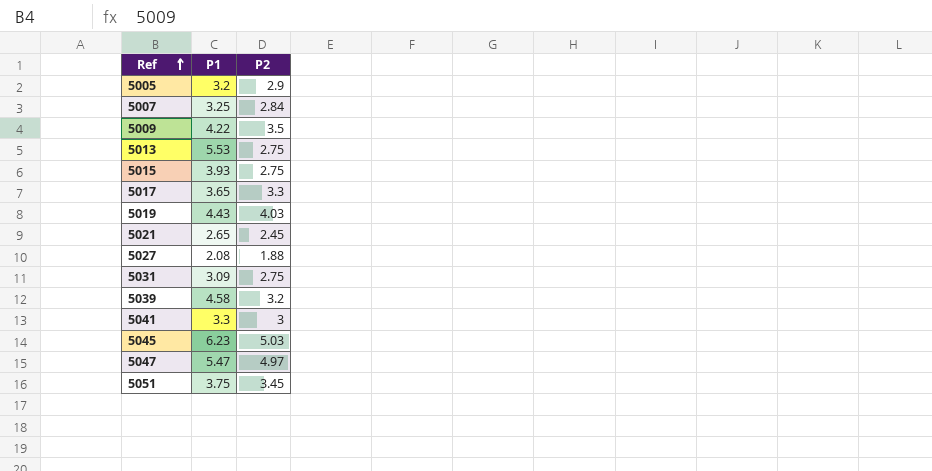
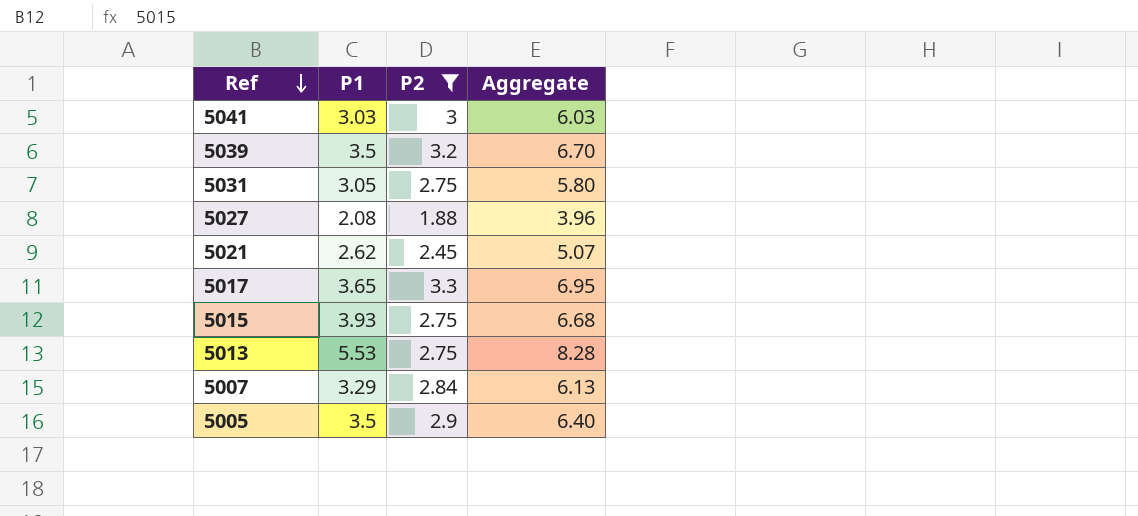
filter: none -> P2 <= 3.3
row order: Ref ascending -> Ref descending
column Aggregate | formula: none -> [P1] + [P2]
5041 | P1: 3.3 -> 3.03
5039 | P1: 4.58 -> 3.5
5031 | P1: 3.09 -> 3.05
5021 | P1: 2.65 -> 2.62
5007 | P1: 3.25 -> 3.29
5005 | P1: 3.2 -> 3.5

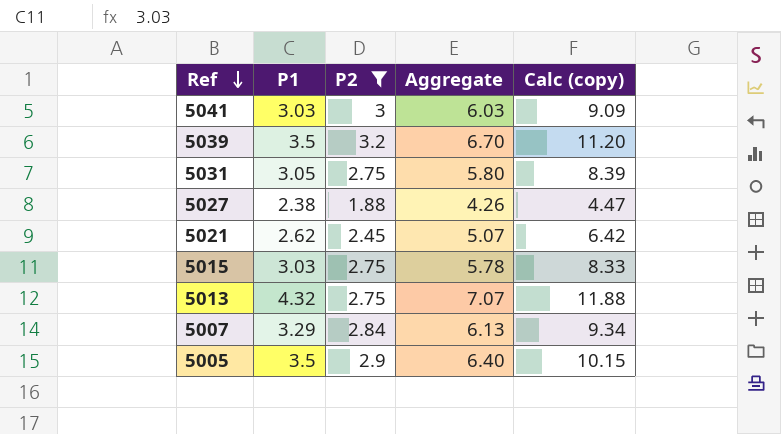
column Calc (copy) | formula: none -> [P1] * [P2]
row 5017: 3.65 | 3.3 | 6.95 -> none
5027 | P1: 2.08 -> 2.38
5027 | Aggregate: 3.96 -> 4.26
5015 | P1: 3.93 -> 3.03
5015 | Aggregate: 6.68 -> 5.78
5013 | P1: 5.53 -> 4.32
5013 | Aggregate: 8.28 -> 7.07

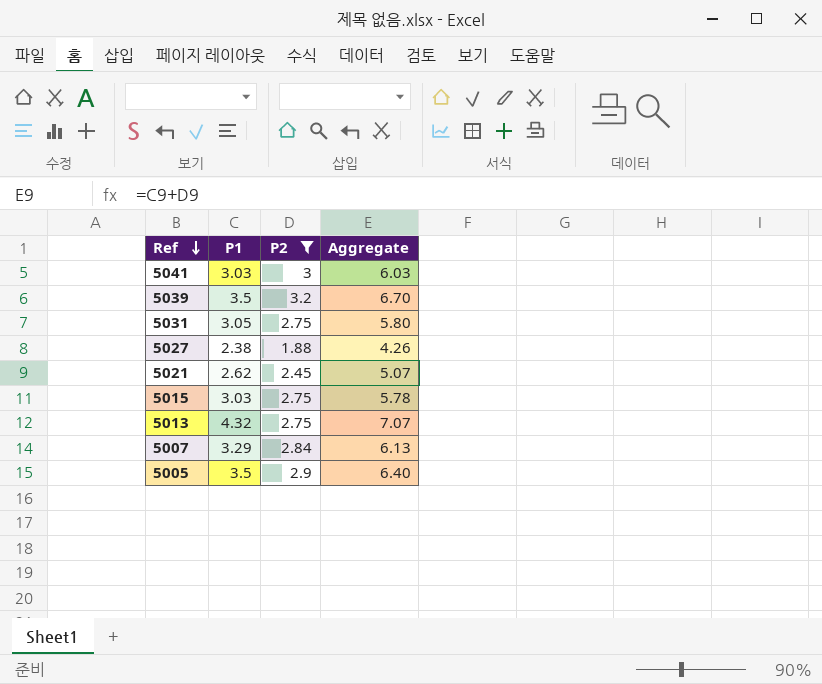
column Calc (copy) | formula: [P1] * [P2] -> none

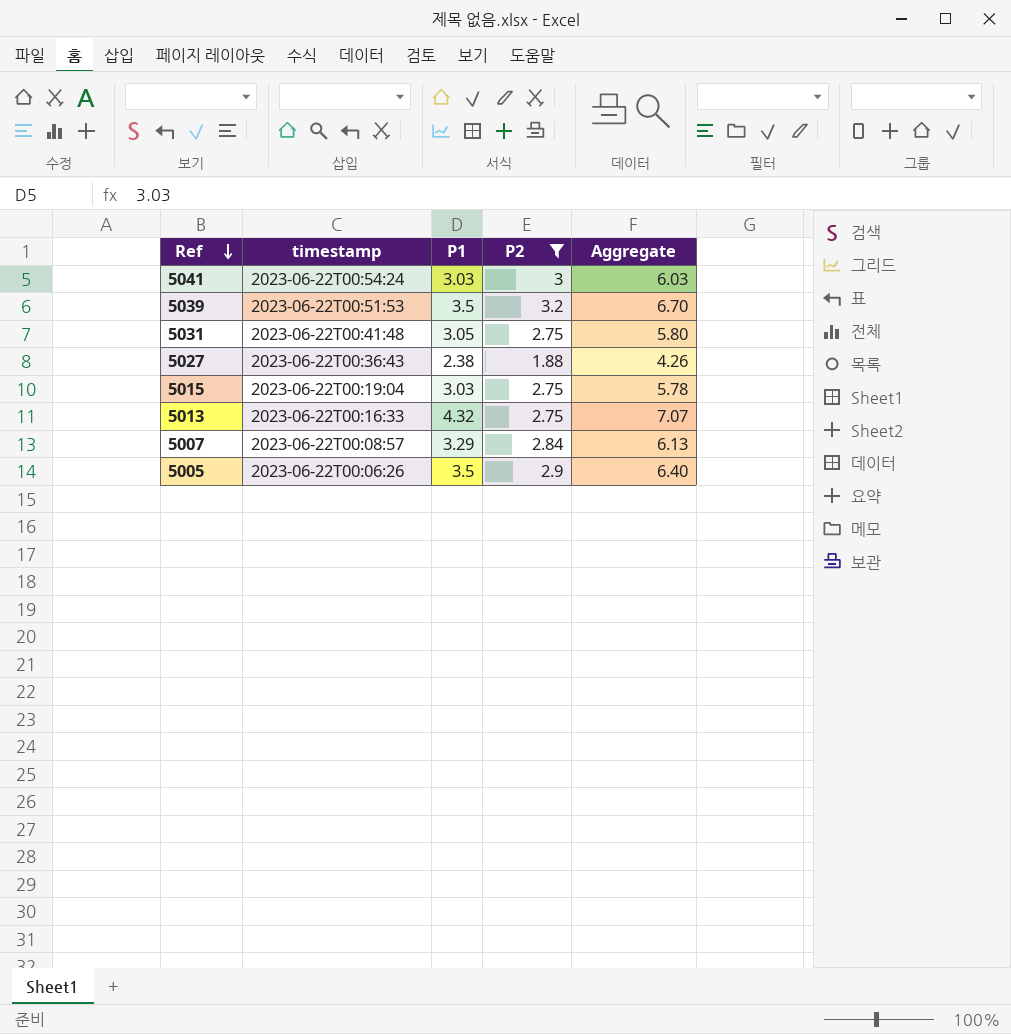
column timestamp | position: none -> 2
row 5021: 2.62 | 2.45 | 5.07 -> none

